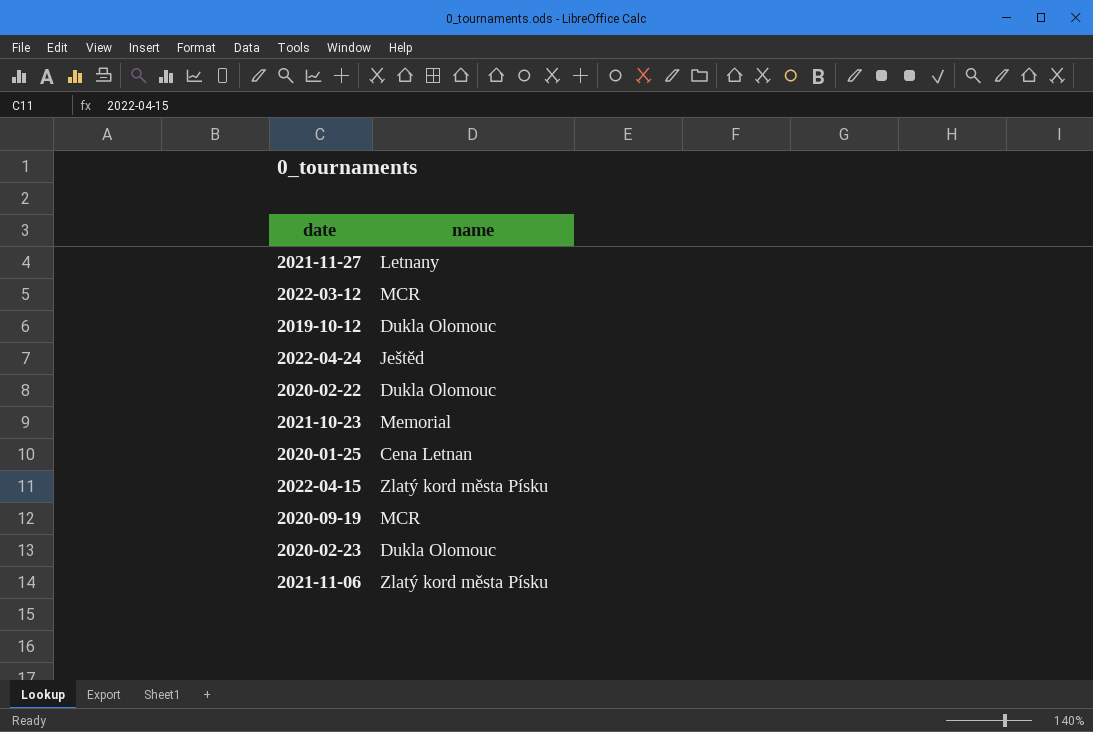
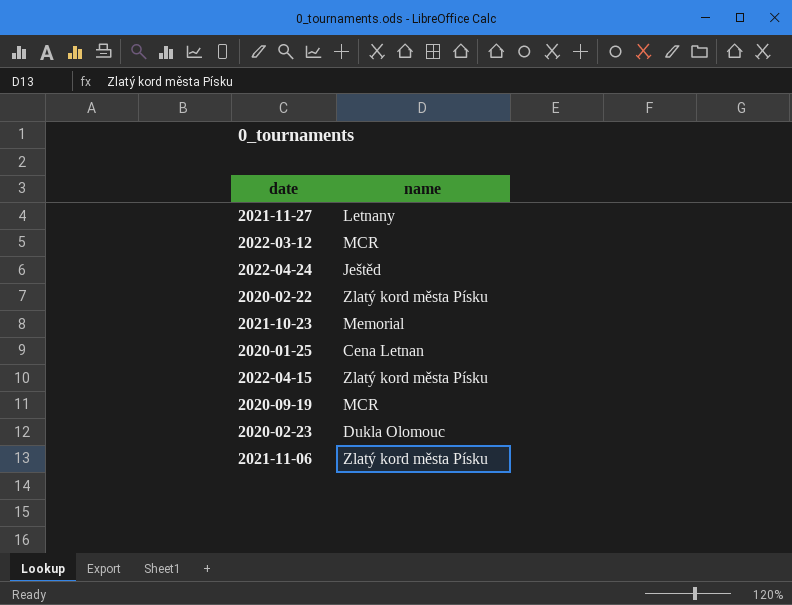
row 2019-10-12: Dukla Olomouc -> none
2020-02-22 | name: Dukla Olomouc -> Zlatý kord města Písku

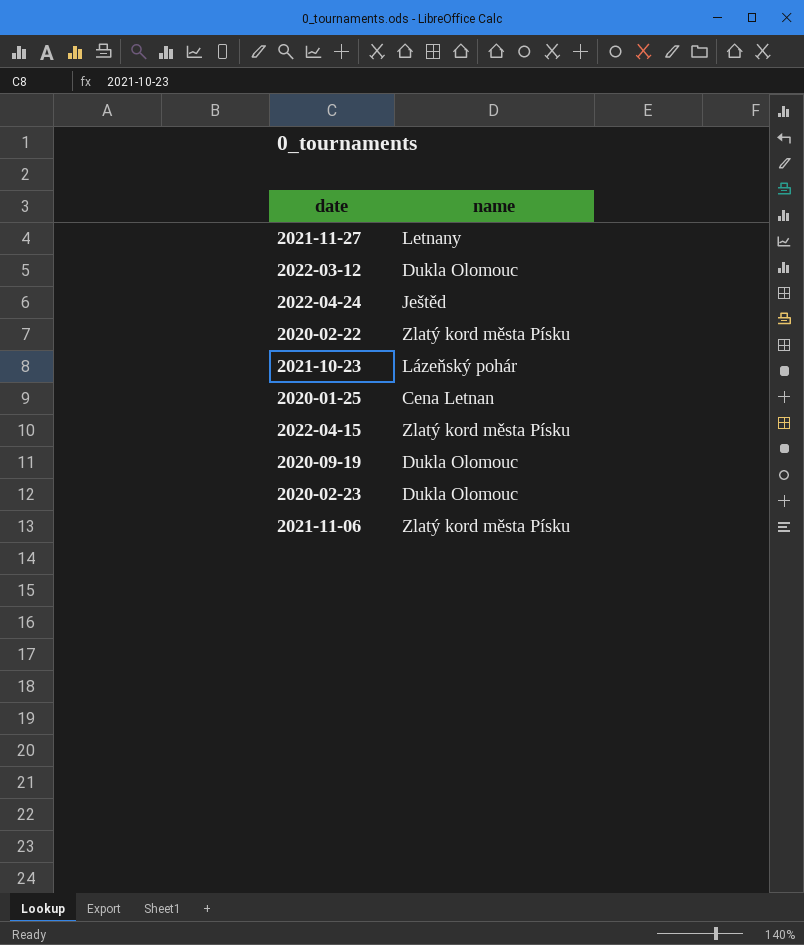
2022-03-12 | name: MCR -> Dukla Olomouc
2021-10-23 | name: Memorial -> Lázeňský pohár
2020-09-19 | name: MCR -> Dukla Olomouc

